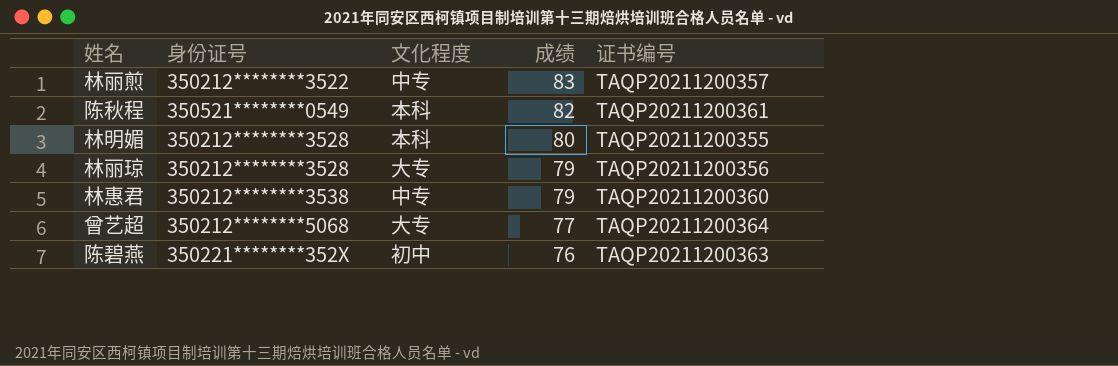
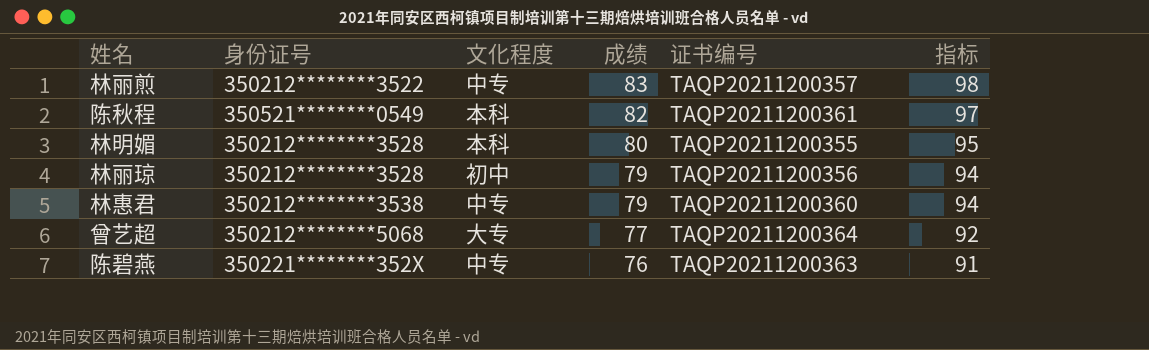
column 指标 | formula: none -> [成绩] + 15
林丽琼 | 文化程度: 大专 -> 初中
陈碧燕 | 文化程度: 初中 -> 中专

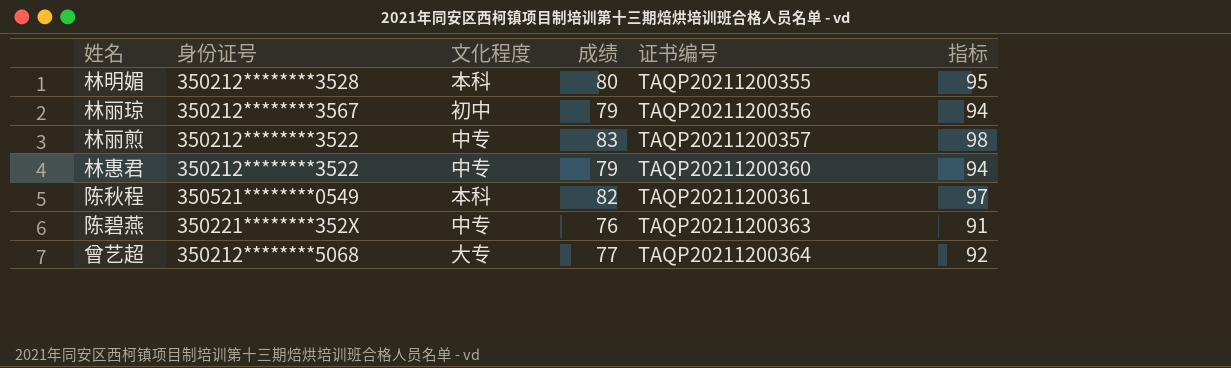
row order: 成绩 descending -> 证书编号 ascending
林丽琼 | 身份证号: 350212********3528 -> 350212********3567
林惠君 | 身份证号: 350212********3538 -> 350212********3522

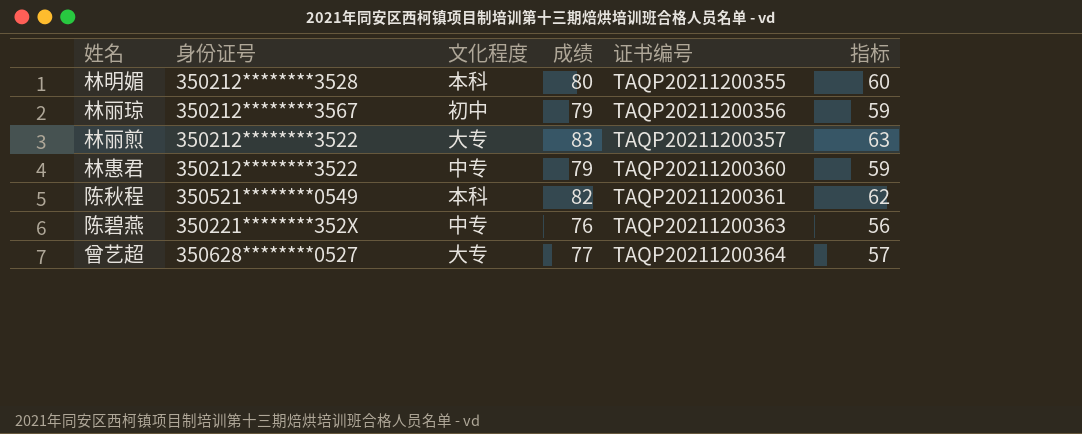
column 指标 | formula: [成绩] + 15 -> [成绩] - 20
林丽煎 | 文化程度: 中专 -> 大专
曾艺超 | 身份证号: 350212********5068 -> 350628********0527

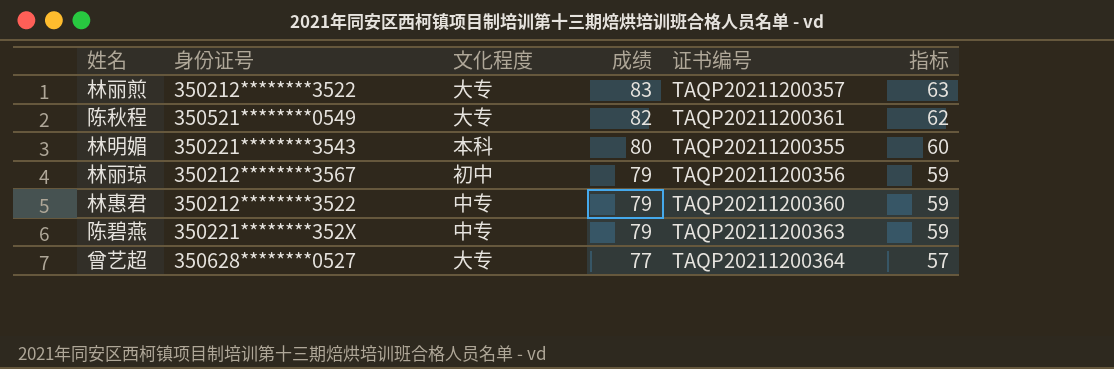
row order: 证书编号 ascending -> 成绩 descending
陈秋程 | 文化程度: 本科 -> 大专
林明媚 | 身份证号: 350212********3528 -> 350221********3543
陈碧燕 | 成绩: 76 -> 79
陈碧燕 | 指标: 56 -> 59

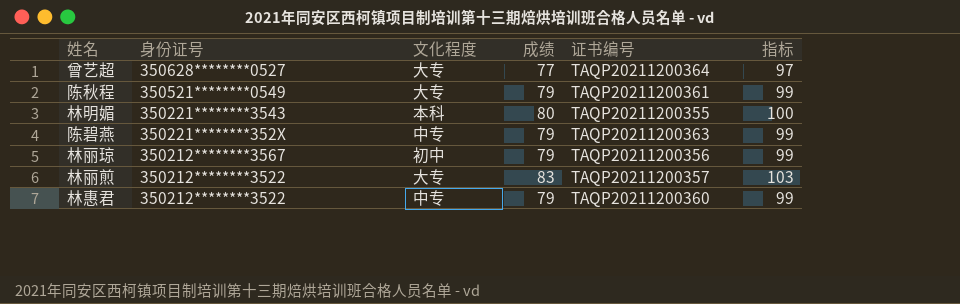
row order: 成绩 descending -> 身份证号 descending
column 指标 | formula: [成绩] - 20 -> [成绩] + 20
陈秋程 | 成绩: 82 -> 79

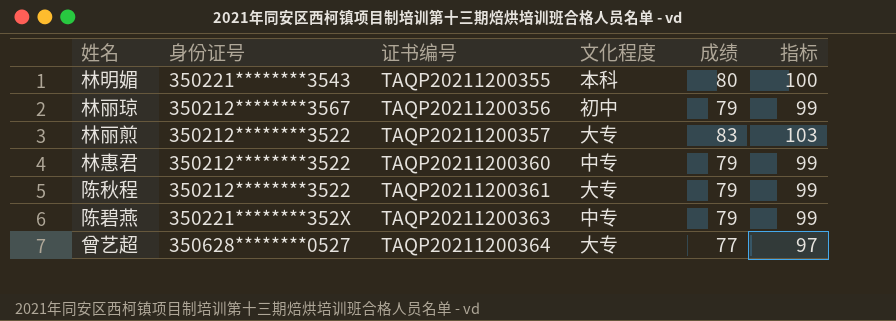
row order: 身份证号 descending -> 证书编号 ascending
column 证书编号 | position: 5 -> 3
陈秋程 | 身份证号: 350521********0549 -> 350212********3522

